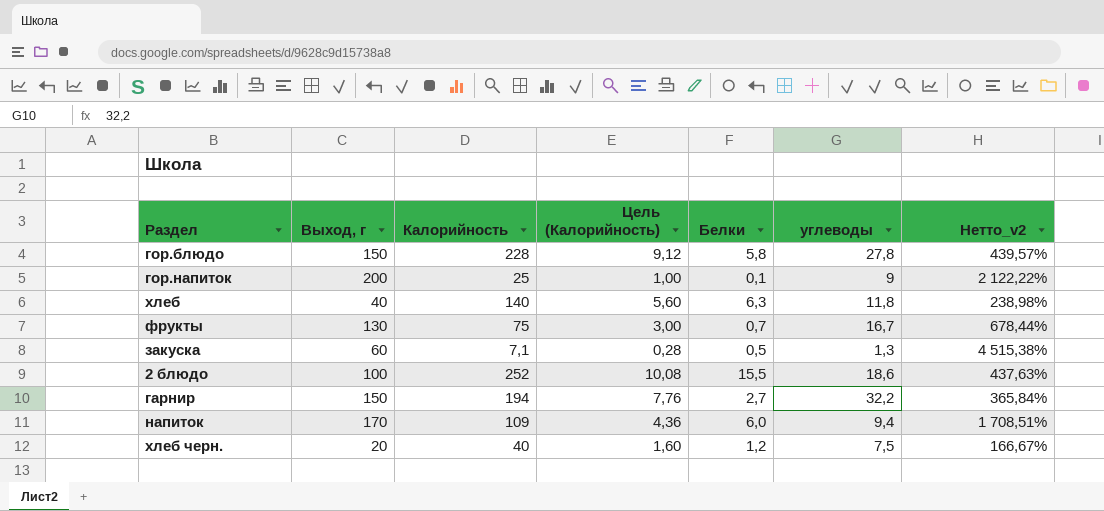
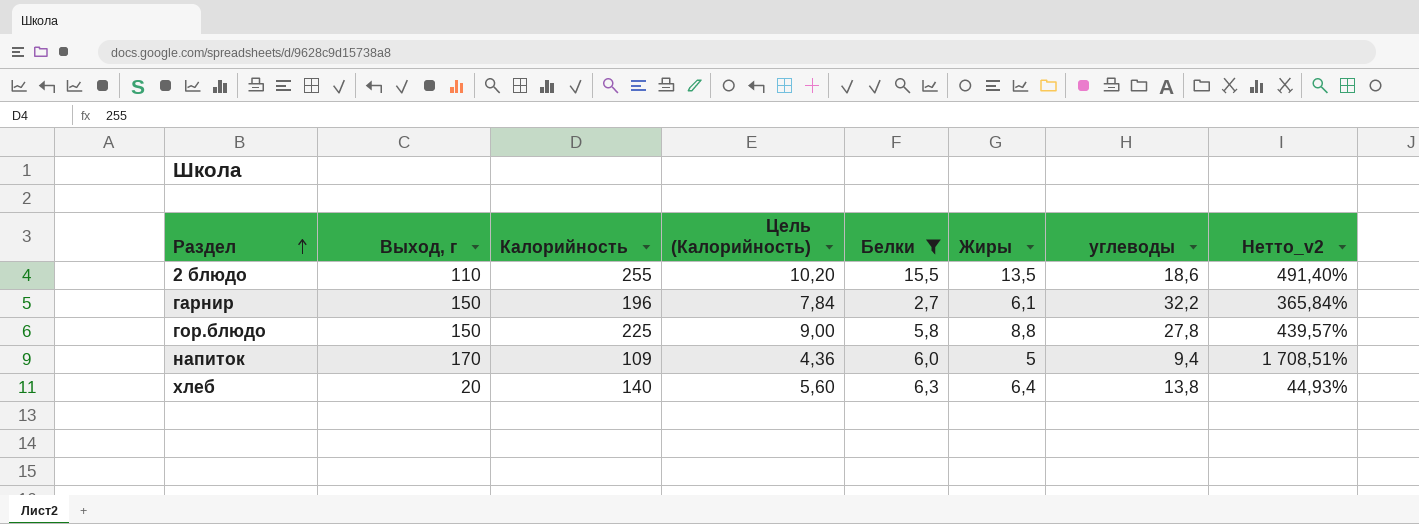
filter: none -> Белки >= 2,7
row order: none -> Раздел ascending
column Жиры | position: none -> 6
2 блюдо | Выход, г: 100 -> 110
2 блюдо | Калорийность: 252 -> 255
2 блюдо | Цель (Калорийность): 10,08 -> 10,20
2 блюдо | Нетто_v2: 437,63% -> 491,40%
гарнир | Калорийность: 194 -> 196
гарнир | Цель (Калорийность): 7,76 -> 7,84
гор.блюдо | Калорийность: 228 -> 225
гор.блюдо | Цель (Калорийность): 9,12 -> 9,00
хлеб | Выход, г: 40 -> 20
хлеб | углеводы: 11,8 -> 13,8
хлеб | Нетто_v2: 238,98% -> 44,93%

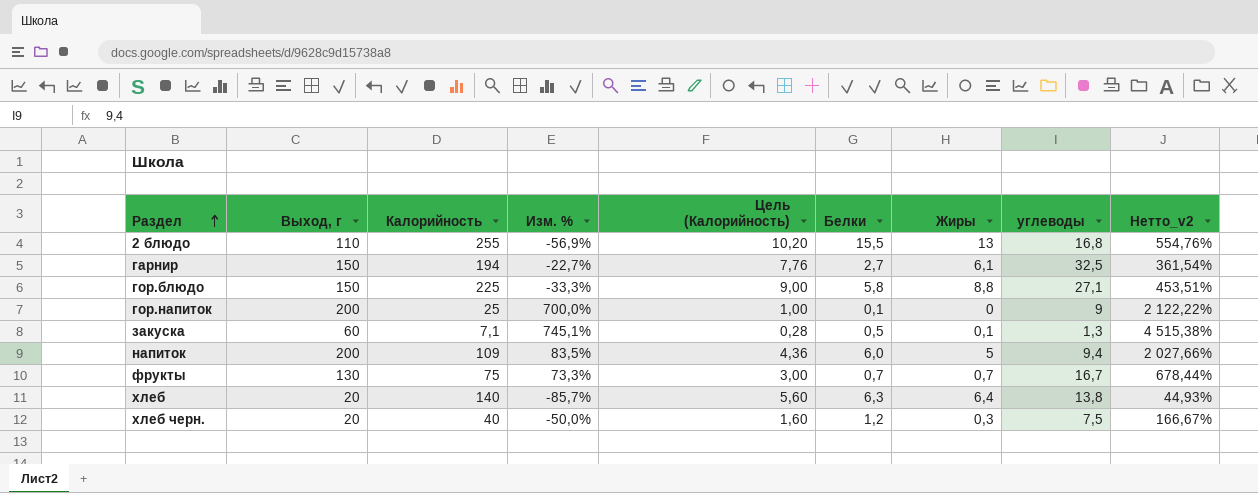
filter: Белки >= 2,7 -> none
column Изм. % | formula: none -> ([Выход, г] - [Калорийность]) / [Калорийность]
2 блюдо | Жиры: 13,5 -> 13
2 блюдо | углеводы: 18,6 -> 16,8
2 блюдо | Нетто_v2: 491,40% -> 554,76%
гарнир | Калорийность: 196 -> 194
гарнир | Цель (Калорийность): 7,84 -> 7,76
гарнир | углеводы: 32,2 -> 32,5
гарнир | Нетто_v2: 365,84% -> 361,54%
гор.блюдо | углеводы: 27,8 -> 27,1
гор.блюдо | Нетто_v2: 439,57% -> 453,51%
напиток | Выход, г: 170 -> 200
напиток | Нетто_v2: 1 708,51% -> 2 027,66%

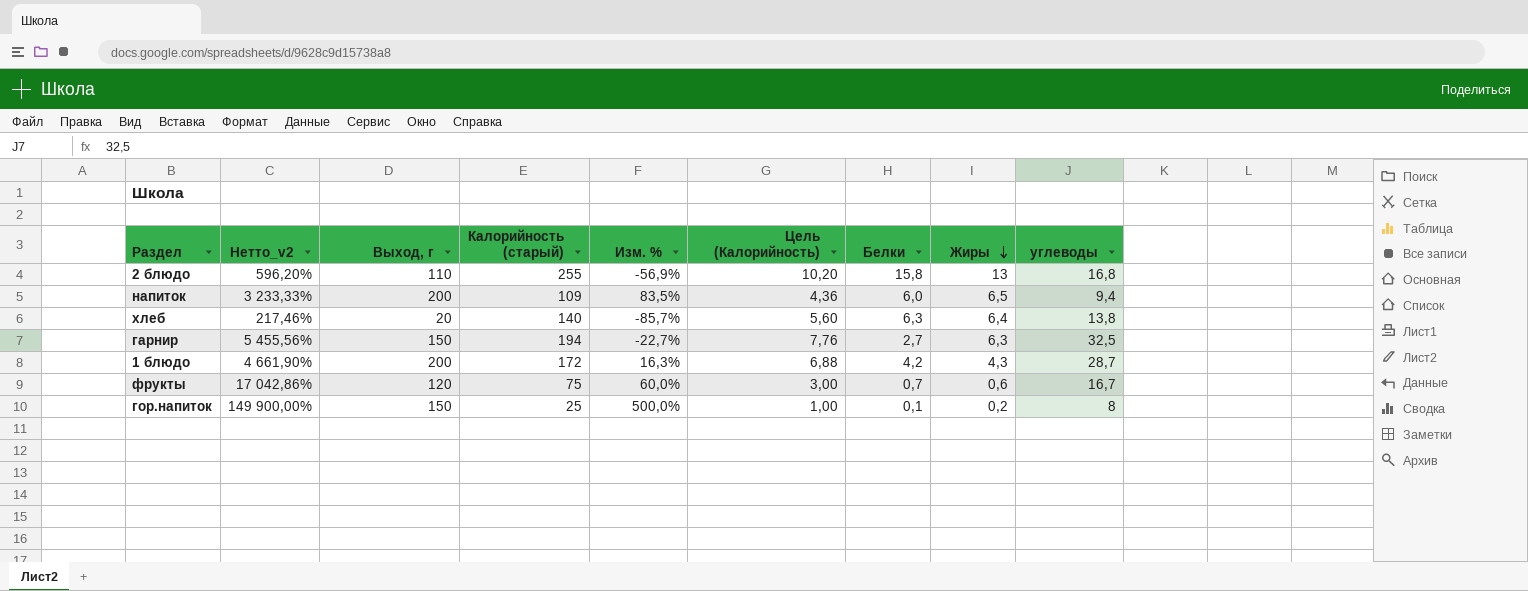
row order: Раздел ascending -> Жиры descending
column Нетто_v2 | formula: ([Выход, г] - [углеводы]) / [углеводы] -> ([Выход, г] - [Белки]) / [Белки]
column Нетто_v2 | position: 9 -> 2
column name: Калорийность -> Калорийность (старый)
row гор.блюдо: 150 | 225 | -33,3% | 9,00 | 5,8 | 8,8 | 27,1 | 453,51% -> none
row закуска: 60 | 7,1 | 745,1% | 0,28 | 0,5 | 0,1 | 1,3 | 4 515,38% -> none
row хлеб черн.: 20 | 40 | -50,0% | 1,60 | 1,2 | 0,3 | 7,5 | 166,67% -> none
2 блюдо | Белки: 15,5 -> 15,8
напиток | Жиры: 5 -> 6,5
гарнир | Жиры: 6,1 -> 6,3
row 1 блюдо: none -> 4 661,90% | 200 | 172 | 16,3% | 6,88 | 4,2 | 4,3 | 28,7
фрукты | Выход, г: 130 -> 120
фрукты | Изм. %: 73,3% -> 60,0%
фрукты | Жиры: 0,7 -> 0,6
гор.напиток | Выход, г: 200 -> 150
гор.напиток | Изм. %: 700,0% -> 500,0%
гор.напиток | Жиры: 0 -> 0,2
гор.напиток | углеводы: 9 -> 8

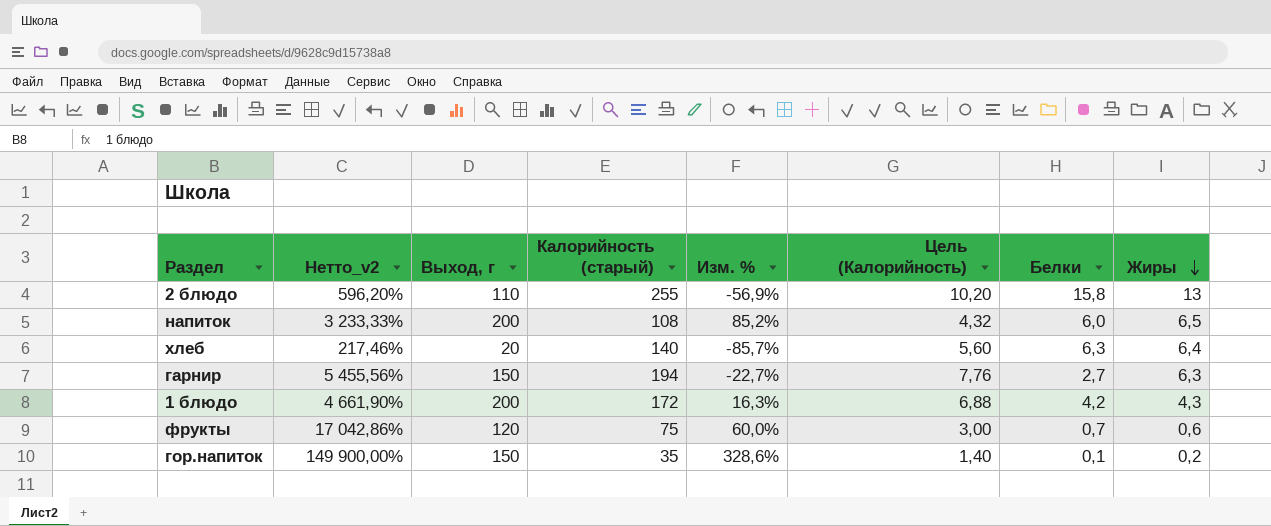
column углеводы | position: 9 -> none
напиток | Калорийность (старый): 109 -> 108
напиток | Изм. %: 83,5% -> 85,2%
напиток | Цель (Калорийность): 4,36 -> 4,32
гор.напиток | Калорийность (старый): 25 -> 35
гор.напиток | Изм. %: 500,0% -> 328,6%
гор.напиток | Цель (Калорийность): 1,00 -> 1,40

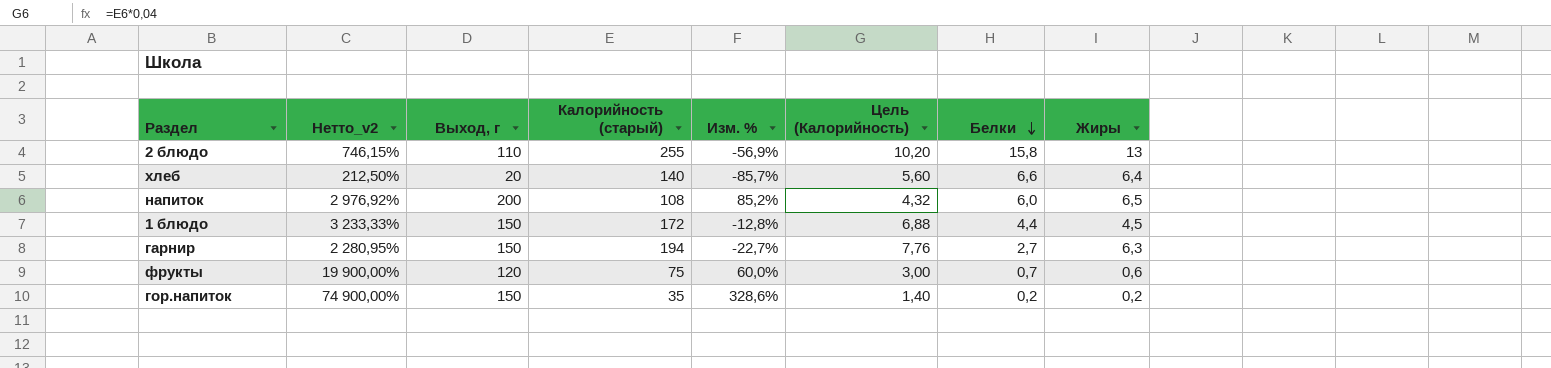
row order: Жиры descending -> Белки descending
column Нетто_v2 | formula: ([Выход, г] - [Белки]) / [Белки] -> ([Выход, г] - [Жиры]) / [Жиры]
хлеб | Белки: 6,3 -> 6,6
1 блюдо | Выход, г: 200 -> 150
1 блюдо | Изм. %: 16,3% -> -12,8%
1 блюдо | Белки: 4,2 -> 4,4
1 блюдо | Жиры: 4,3 -> 4,5
гор.напиток | Белки: 0,1 -> 0,2

